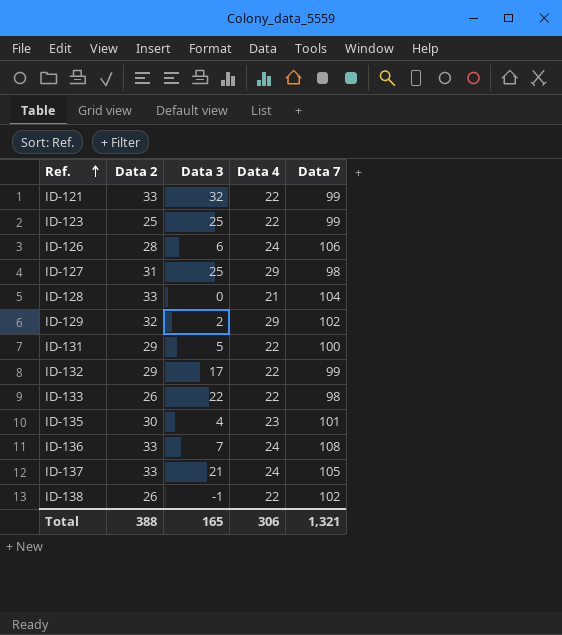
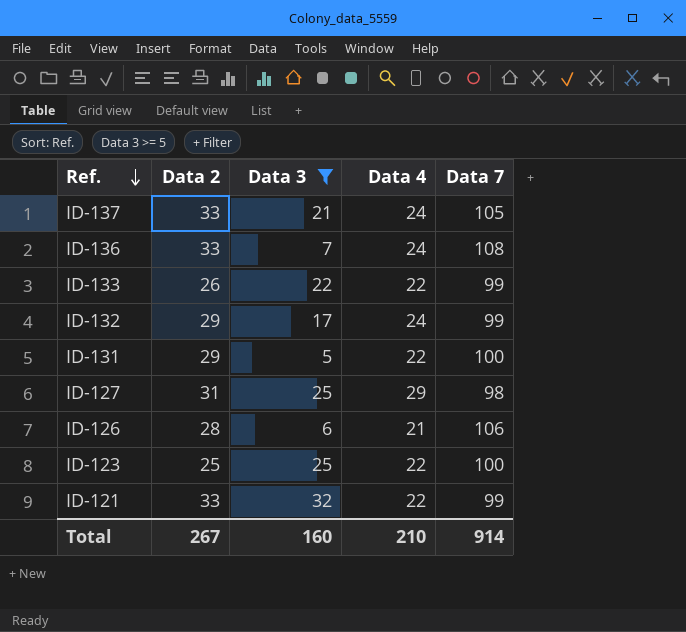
filter: none -> Data 3 >= 5
row order: Ref. ascending -> Ref. descending
ID-133 | Data 7: 98 -> 99
ID-132 | Data 4: 22 -> 24
ID-126 | Data 4: 24 -> 21
ID-123 | Data 7: 99 -> 100
Total | Data 2: 388 -> 267
Total | Data 3: 165 -> 160
Total | Data 4: 306 -> 210
Total | Data 7: 1,321 -> 914

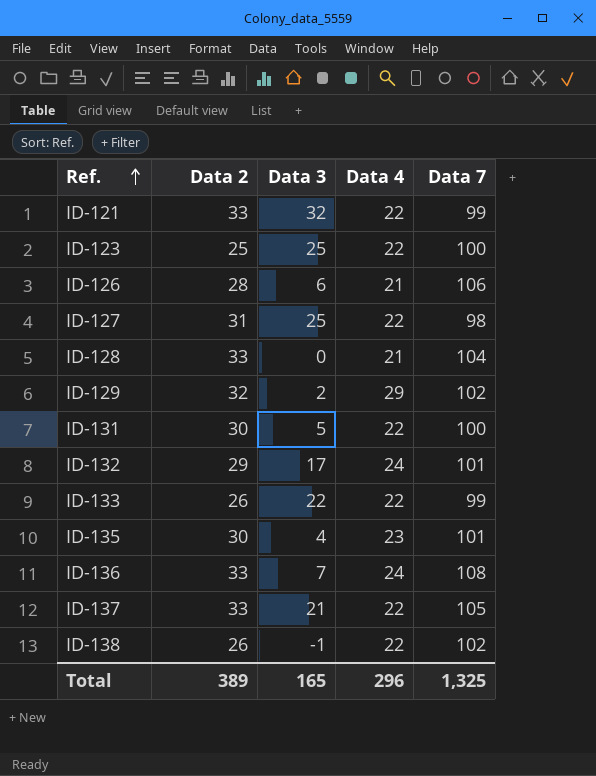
filter: Data 3 >= 5 -> none
row order: Ref. descending -> Ref. ascending
ID-127 | Data 4: 29 -> 22
ID-131 | Data 2: 29 -> 30
ID-132 | Data 7: 99 -> 101
ID-137 | Data 4: 24 -> 22
Total | Data 2: 267 -> 389
Total | Data 3: 160 -> 165
Total | Data 4: 210 -> 296
Total | Data 7: 914 -> 1,325

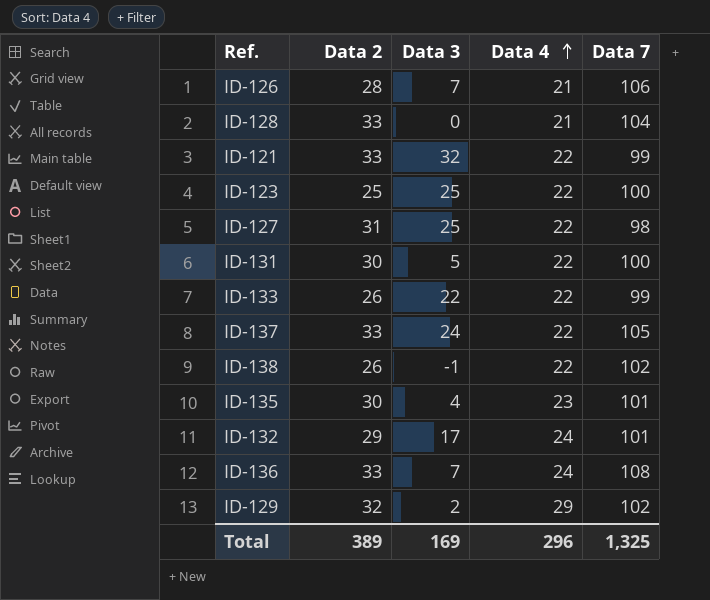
row order: Ref. ascending -> Data 4 ascending
ID-126 | Data 3: 6 -> 7
ID-137 | Data 3: 21 -> 24
Total | Data 3: 165 -> 169

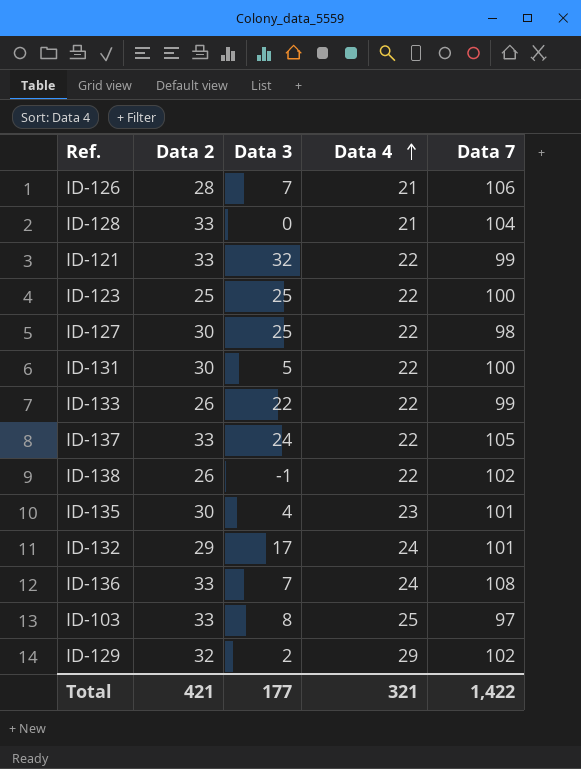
ID-127 | Data 2: 31 -> 30
row ID-103: none -> 33 | 8 | 25 | 97
Total | Data 2: 389 -> 421
Total | Data 3: 169 -> 177
Total | Data 4: 296 -> 321
Total | Data 7: 1,325 -> 1,422

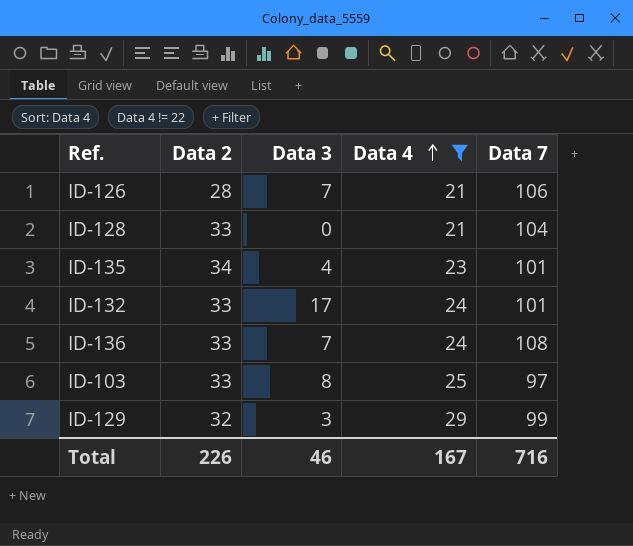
filter: none -> Data 4 != 22
ID-135 | Data 2: 30 -> 34
ID-132 | Data 2: 29 -> 33
ID-129 | Data 3: 2 -> 3
ID-129 | Data 7: 102 -> 99
Total | Data 2: 421 -> 226
Total | Data 3: 177 -> 46
Total | Data 4: 321 -> 167
Total | Data 7: 1,422 -> 716

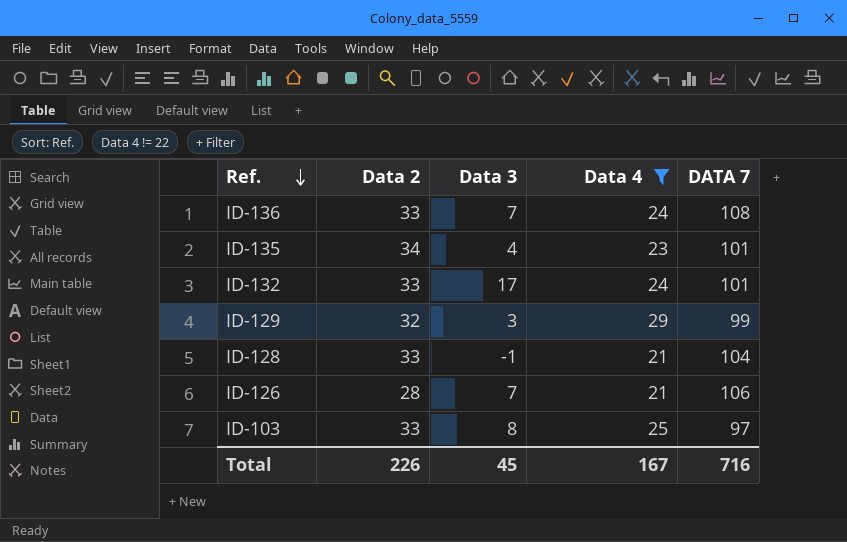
row order: Data 4 ascending -> Ref. descending
column name: Data 7 -> DATA 7
ID-128 | Data 3: 0 -> -1
Total | Data 3: 46 -> 45

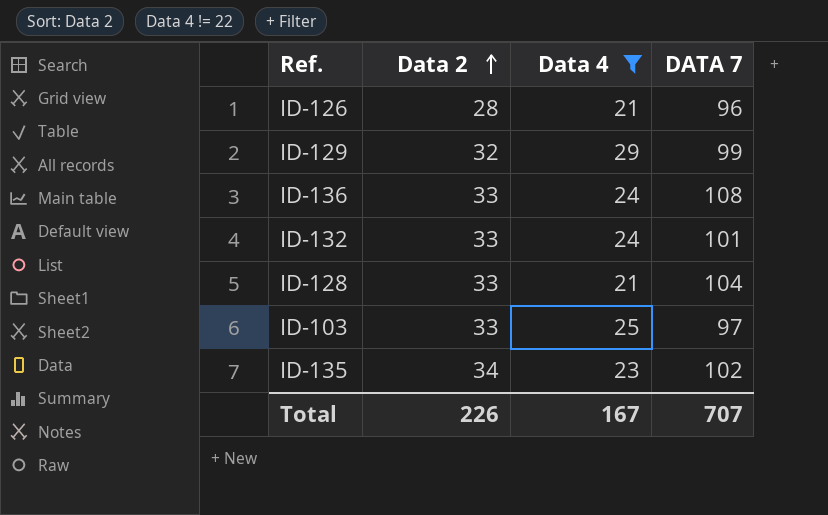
row order: Ref. descending -> Data 2 ascending
column Data 3 | position: 3 -> none
ID-126 | DATA 7: 106 -> 96
ID-135 | DATA 7: 101 -> 102
Total | DATA 7: 716 -> 707

